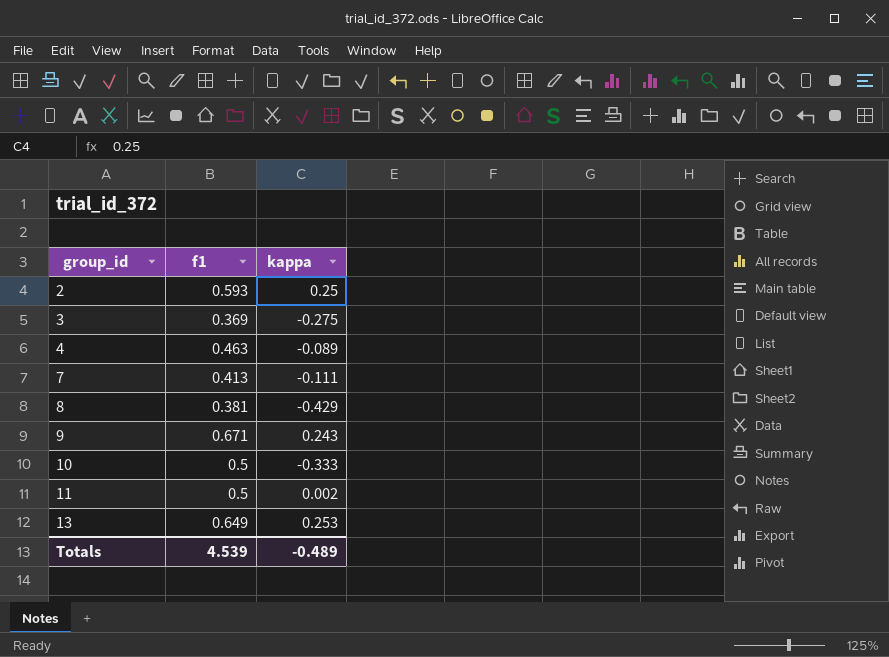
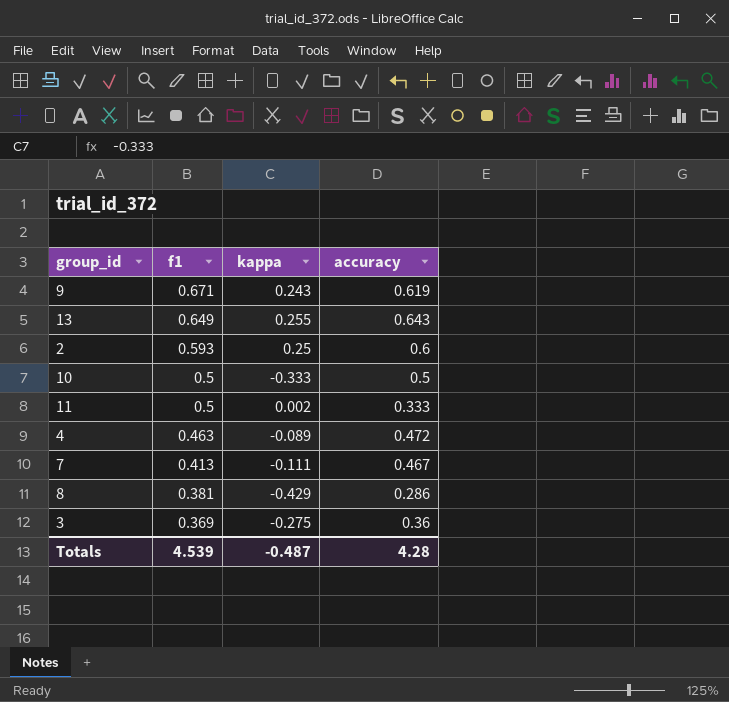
row order: group_id ascending -> f1 descending
column accuracy | position: none -> 4
13 | kappa: 0.253 -> 0.255
Totals | kappa: -0.489 -> -0.487

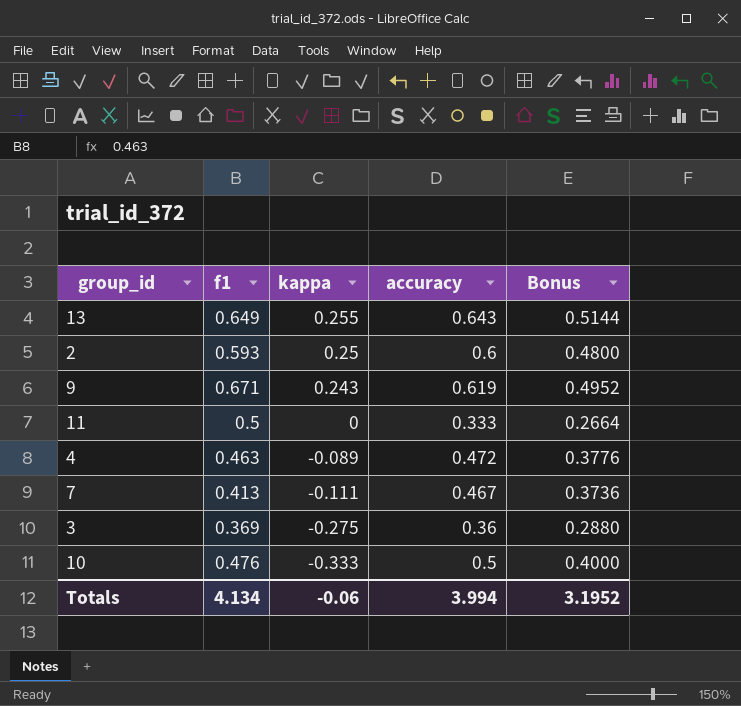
row order: f1 descending -> kappa descending
column Bonus | formula: none -> [accuracy] * 0.8
row 8: 0.381 | -0.429 | 0.286 -> none
11 | kappa: 0.002 -> 0
10 | f1: 0.5 -> 0.476
Totals | f1: 4.539 -> 4.134
Totals | kappa: -0.487 -> -0.06
Totals | accuracy: 4.28 -> 3.994

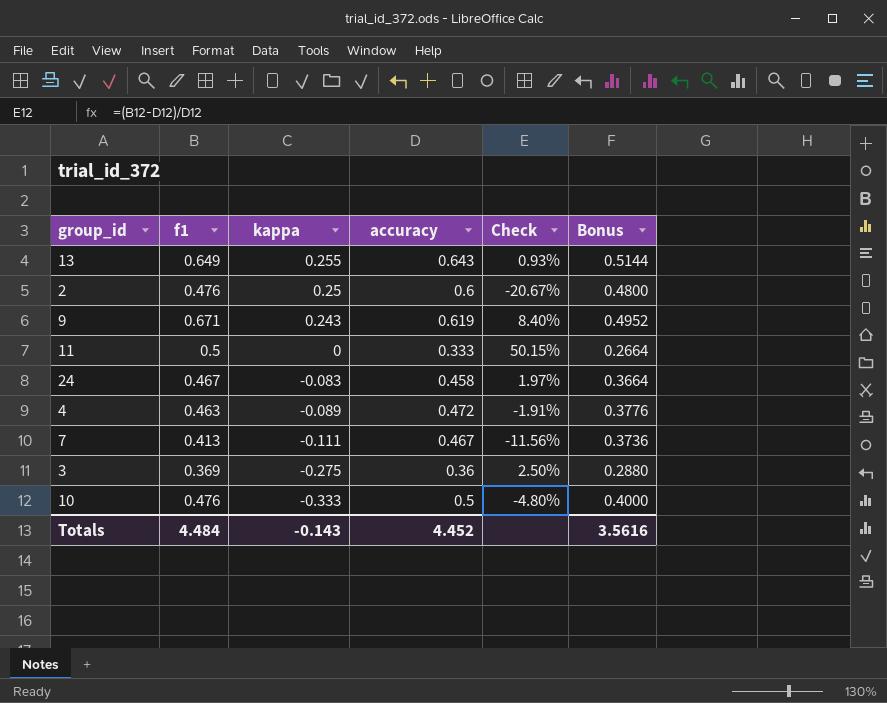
column Check | formula: none -> ([f1] - [accuracy]) / [accuracy]
2 | f1: 0.593 -> 0.476
row 24: none -> 0.467 | -0.083 | 0.458 | 1.97% | 0.3664
Totals | f1: 4.134 -> 4.484
Totals | kappa: -0.06 -> -0.143
Totals | accuracy: 3.994 -> 4.452
Totals | Bonus: 3.1952 -> 3.5616

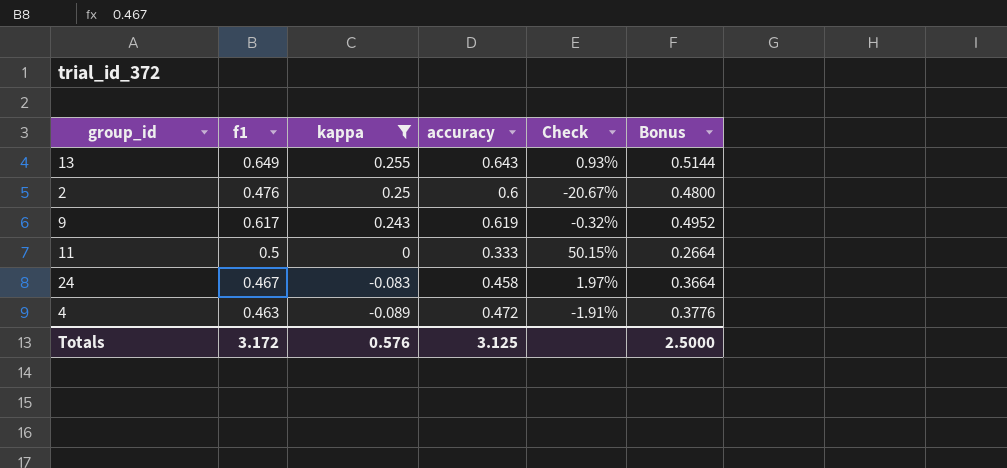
filter: none -> kappa >= -0.089
9 | f1: 0.671 -> 0.617
9 | Check: 8.40% -> -0.32%
Totals | f1: 4.484 -> 3.172
Totals | kappa: -0.143 -> 0.576
Totals | accuracy: 4.452 -> 3.125
Totals | Bonus: 3.5616 -> 2.5000

